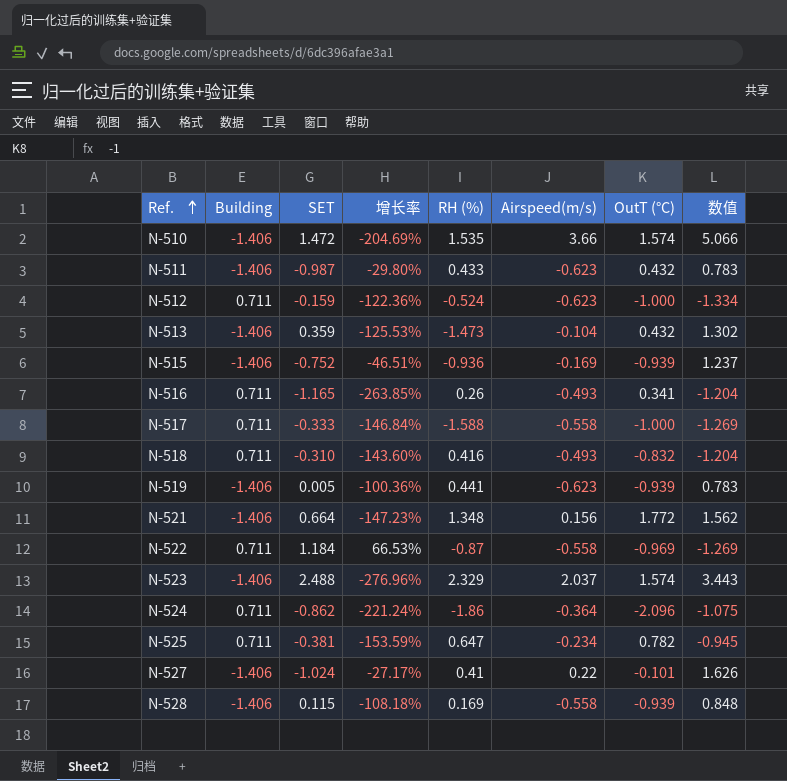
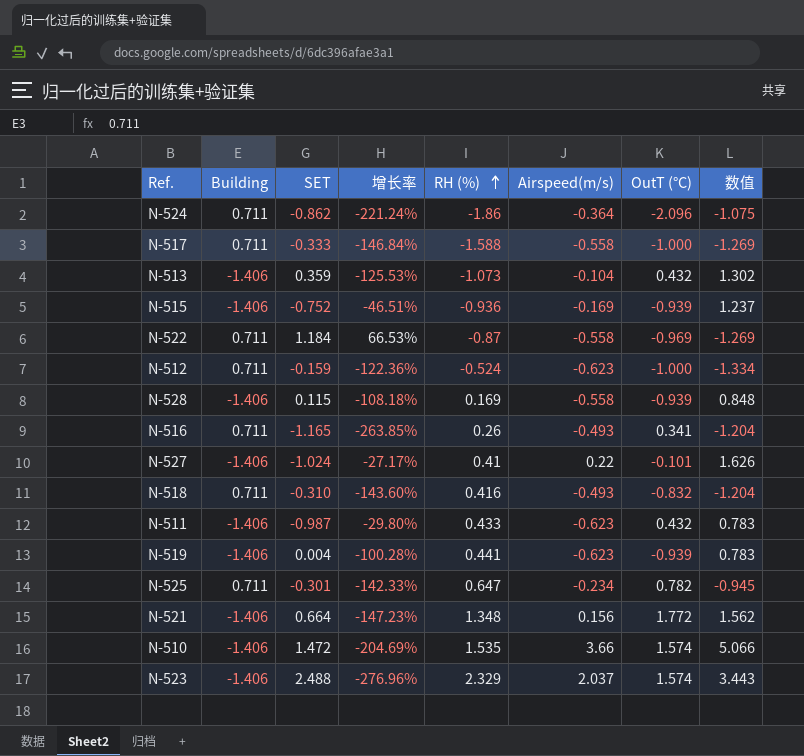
row order: Ref. ascending -> RH (%) ascending
N-513 | RH (%): -1.473 -> -1.073
N-519 | SET: 0.005 -> 0.004
N-519 | 增长率: -100.36% -> -100.28%
N-525 | SET: -0.381 -> -0.301
N-525 | 增长率: -153.59% -> -142.33%

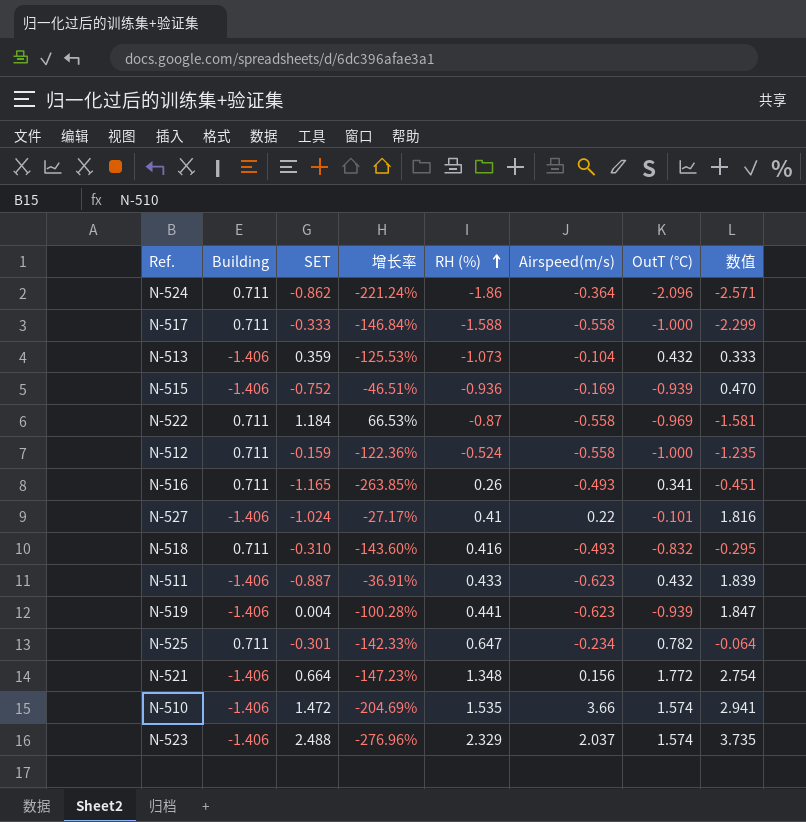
column 数值 | formula: [Airspeed(m/s)] - [Building] -> [RH (%)] - [Building]
row N-528: -1.406 | 0.115 | -108.18% | 0.169 | -0.558 | -0.939 | 0.848 -> none
N-512 | Airspeed(m/s): -0.623 -> -0.558
N-511 | SET: -0.987 -> -0.887
N-511 | 增长率: -29.80% -> -36.91%

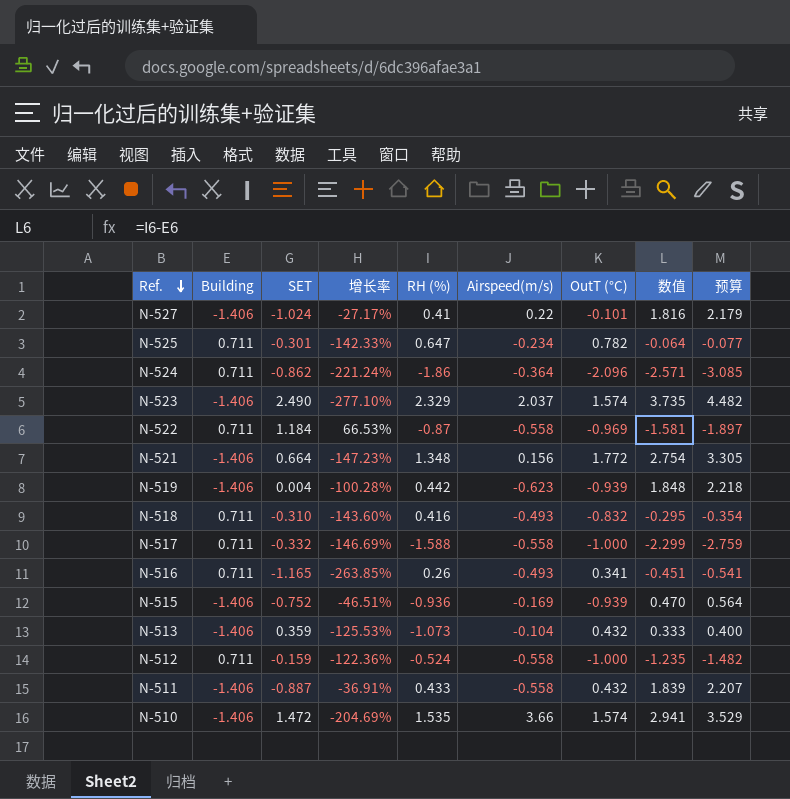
row order: RH (%) ascending -> Ref. descending
column 预算 | formula: none -> [数值] * 1.2
N-523 | SET: 2.488 -> 2.490
N-523 | 增长率: -276.96% -> -277.10%
N-519 | RH (%): 0.441 -> 0.442
N-519 | 数值: 1.847 -> 1.848
N-517 | SET: -0.333 -> -0.332
N-517 | 增长率: -146.84% -> -146.69%
N-511 | Airspeed(m/s): -0.623 -> -0.558

